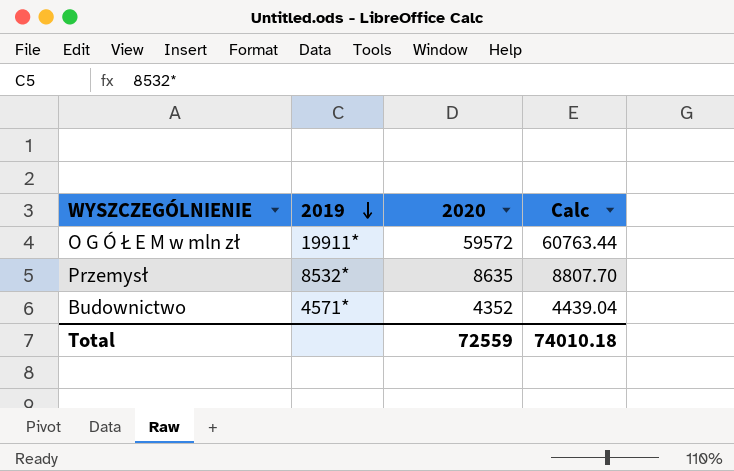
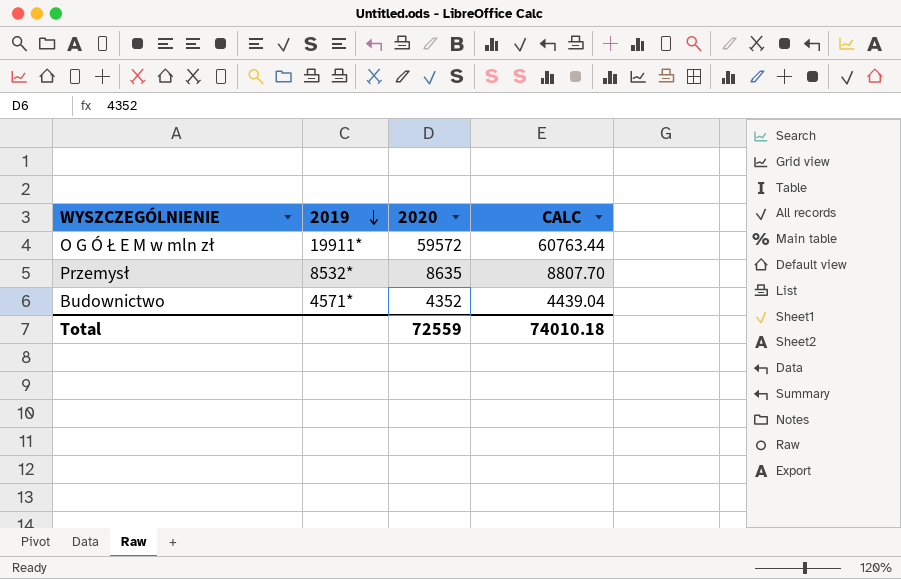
column name: Calc -> CALC

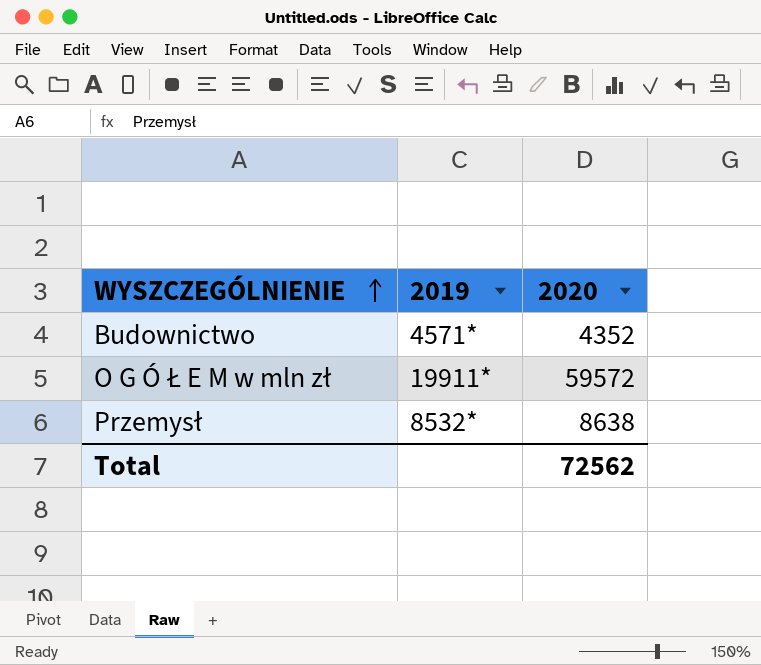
row order: 2019 descending -> WYSZCZEGÓLNIENIE ascending
column CALC | formula: [2020] * 1.02 -> none
Przemysł | 2020: 8635 -> 8638
Total | 2020: 72559 -> 72562

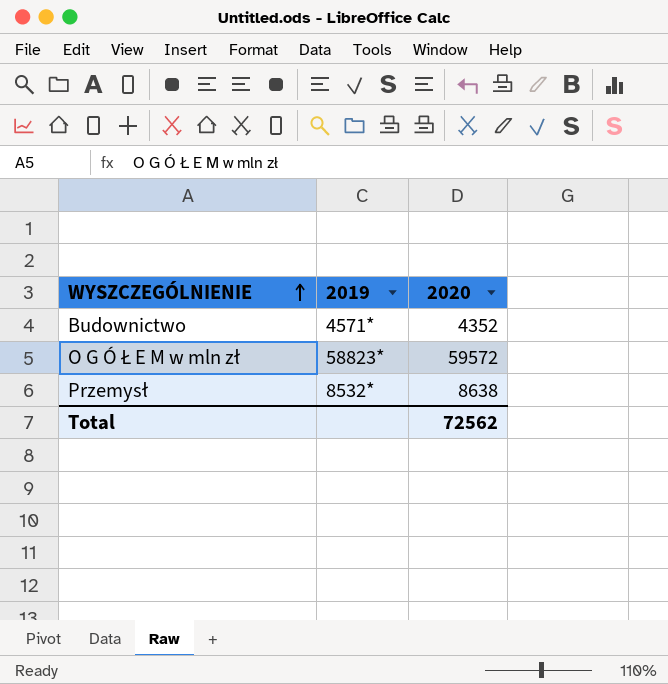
O G Ó Ł E M w mln zł | 2019: 19911* -> 58823*

